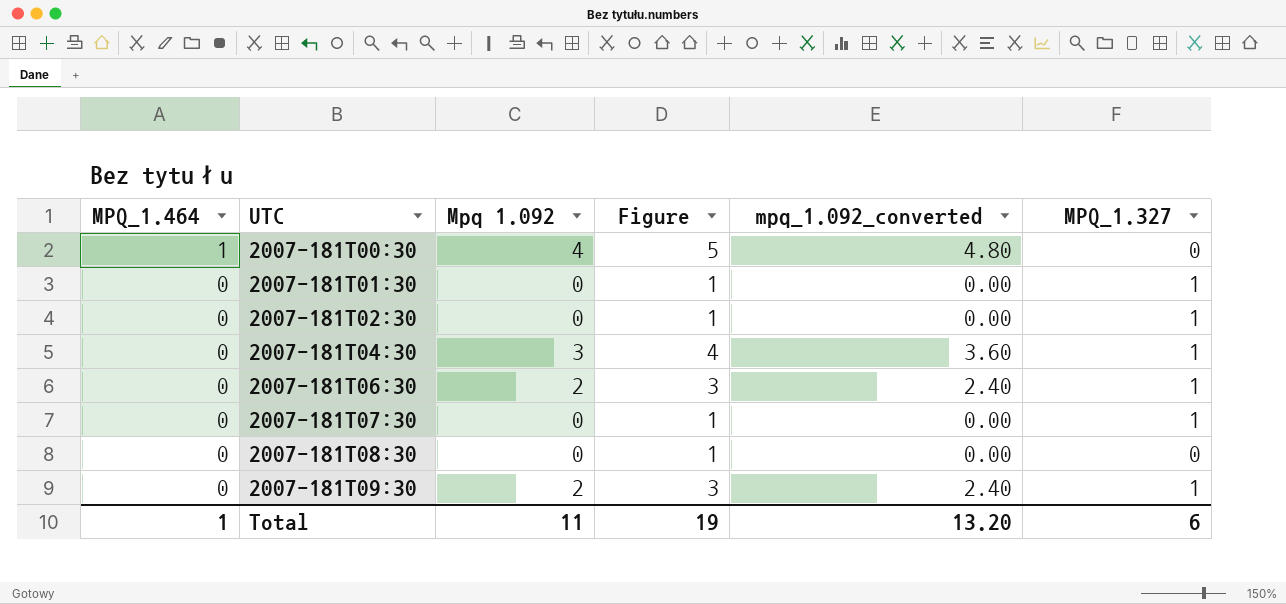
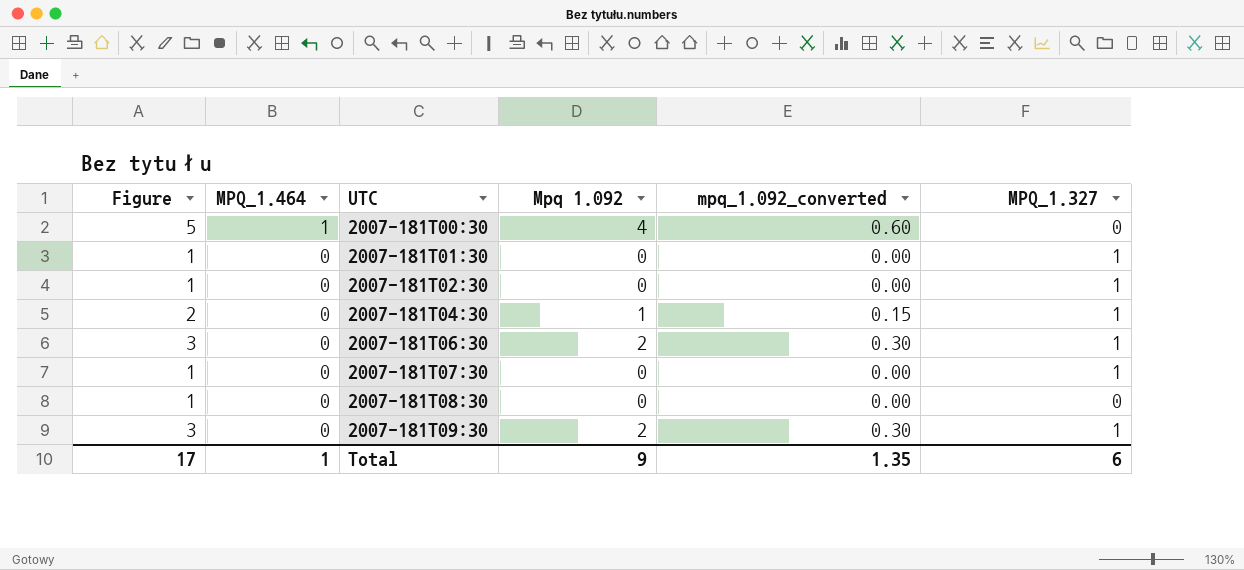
column Figure | position: 4 -> 1
column mpq_1.092_converted | formula: [Mpq 1.092] * 1.2 -> [Mpq 1.092] * 0.15
2007-181T04:30 | Figure: 4 -> 2
2007-181T04:30 | Mpq 1.092: 3 -> 1
Total | Figure: 19 -> 17
Total | Mpq 1.092: 11 -> 9
Total | mpq_1.092_converted: 13.20 -> 1.35

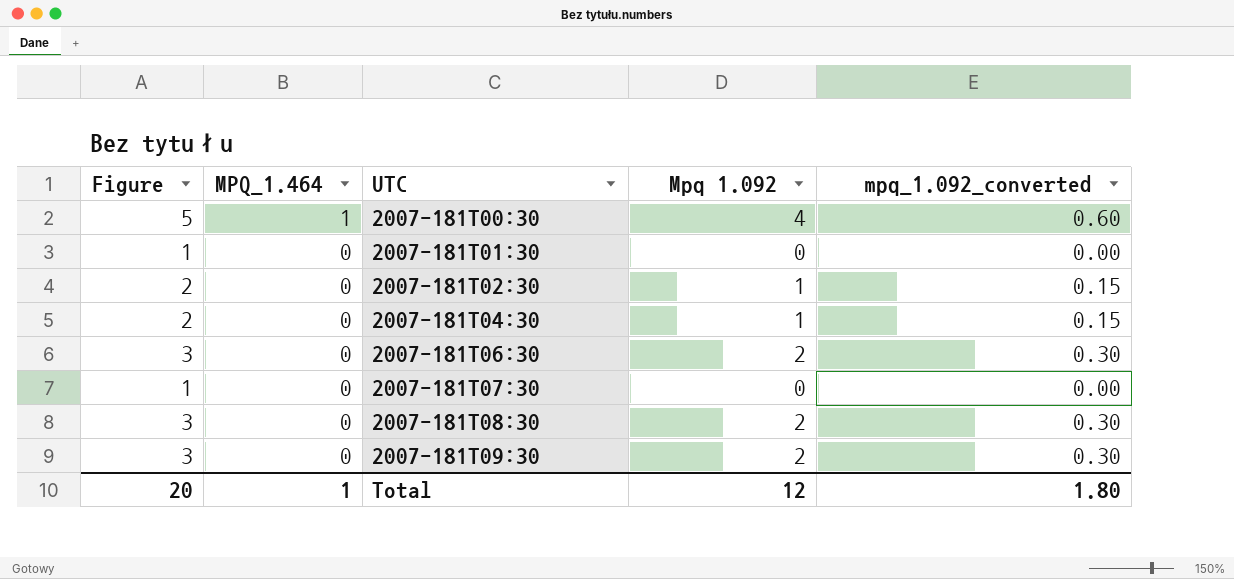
column MPQ_1.327 | position: 6 -> none
2007-181T02:30 | Figure: 1 -> 2
2007-181T02:30 | Mpq 1.092: 0 -> 1
2007-181T02:30 | mpq_1.092_converted: 0.00 -> 0.15
2007-181T08:30 | Figure: 1 -> 3
2007-181T08:30 | Mpq 1.092: 0 -> 2
2007-181T08:30 | mpq_1.092_converted: 0.00 -> 0.30
Total | Figure: 17 -> 20
Total | Mpq 1.092: 9 -> 12
Total | mpq_1.092_converted: 1.35 -> 1.80

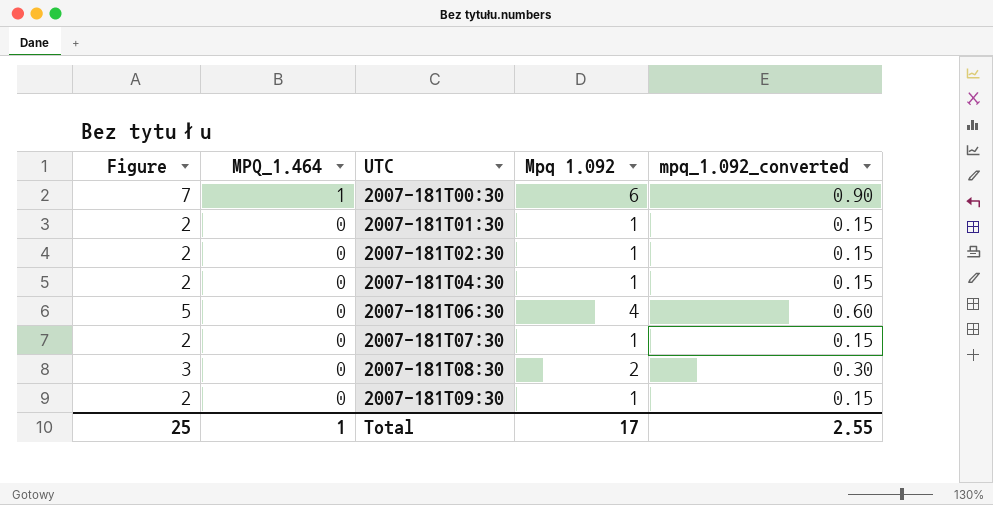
2007-181T00:30 | Figure: 5 -> 7
2007-181T00:30 | Mpq 1.092: 4 -> 6
2007-181T00:30 | mpq_1.092_converted: 0.60 -> 0.90
2007-181T01:30 | Figure: 1 -> 2
2007-181T01:30 | Mpq 1.092: 0 -> 1
2007-181T01:30 | mpq_1.092_converted: 0.00 -> 0.15
2007-181T06:30 | Figure: 3 -> 5
2007-181T06:30 | Mpq 1.092: 2 -> 4
2007-181T06:30 | mpq_1.092_converted: 0.30 -> 0.60
2007-181T07:30 | Figure: 1 -> 2
2007-181T07:30 | Mpq 1.092: 0 -> 1
2007-181T07:30 | mpq_1.092_converted: 0.00 -> 0.15
2007-181T09:30 | Figure: 3 -> 2
2007-181T09:30 | Mpq 1.092: 2 -> 1
2007-181T09:30 | mpq_1.092_converted: 0.30 -> 0.15
Total | Figure: 20 -> 25
Total | Mpq 1.092: 12 -> 17
Total | mpq_1.092_converted: 1.80 -> 2.55

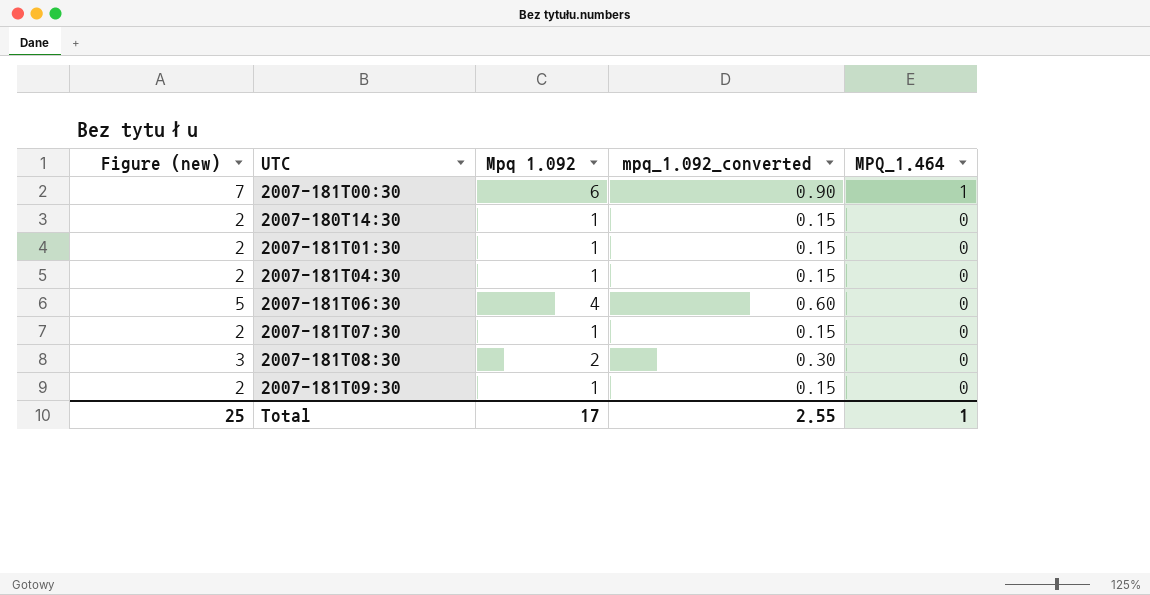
column name: Figure -> Figure (new)
column MPQ_1.464 | position: 2 -> 5
row 2007-181T02:30: 2 | 0 | 1 | 0.15 -> none
row 2007-180T14:30: none -> 2 | 1 | 0.15 | 0

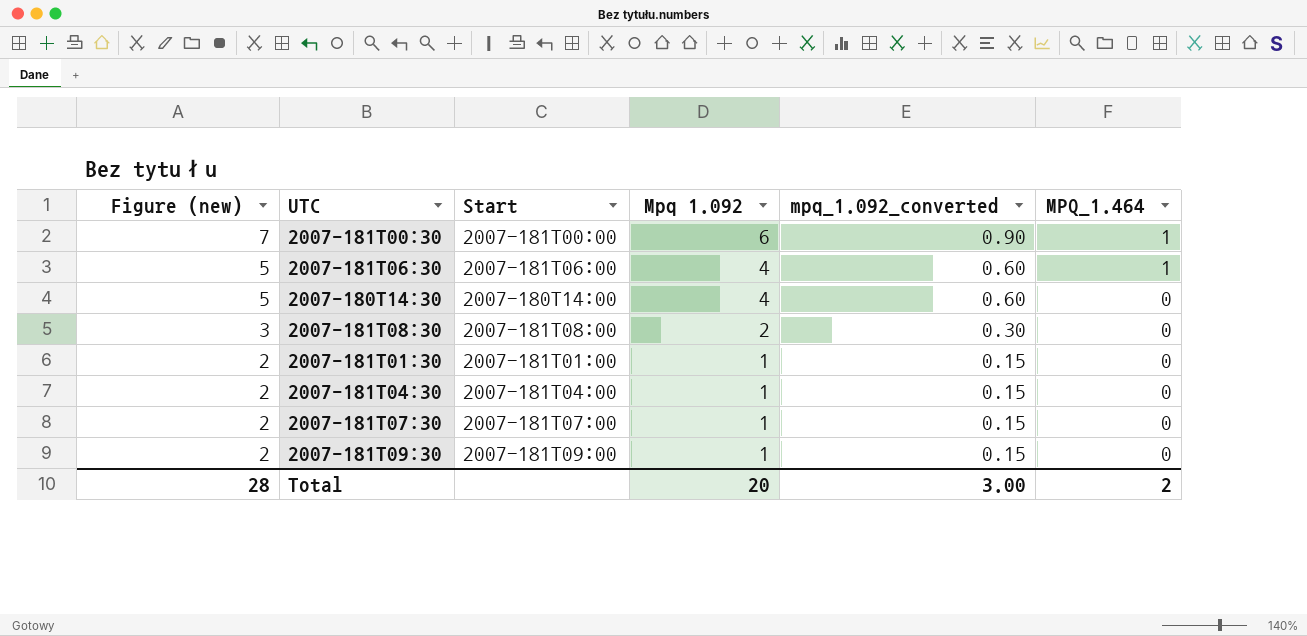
row order: MPQ_1.464 descending -> Figure (new) descending
column Start | position: none -> 3
2007-181T06:30 | MPQ_1.464: 0 -> 1
2007-180T14:30 | Figure (new): 2 -> 5
2007-180T14:30 | Mpq 1.092: 1 -> 4
2007-180T14:30 | mpq_1.092_converted: 0.15 -> 0.60
Total | Figure (new): 25 -> 28
Total | Mpq 1.092: 17 -> 20
Total | mpq_1.092_converted: 2.55 -> 3.00
Total | MPQ_1.464: 1 -> 2

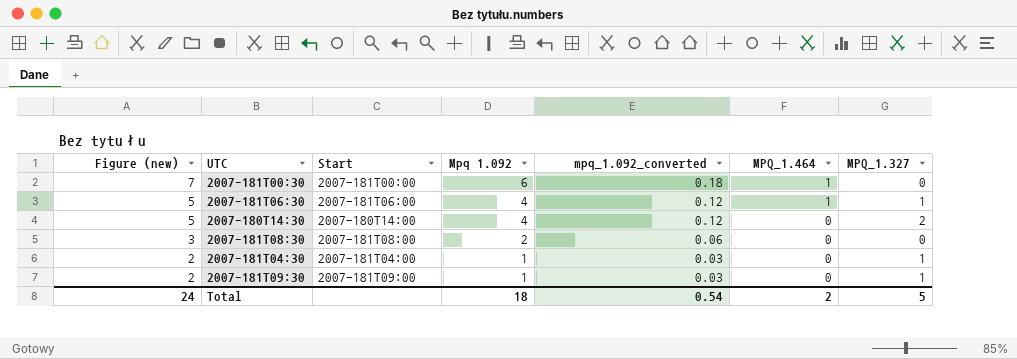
column mpq_1.092_converted | formula: [Mpq 1.092] * 0.15 -> [Mpq 1.092] * 0.03
column MPQ_1.327 | position: none -> 7
row 2007-181T01:30: 2 | 2007-181T01:00 | 1 | 0.15 | 0 -> none
row 2007-181T07:30: 2 | 2007-181T07:00 | 1 | 0.15 | 0 -> none
Total | Figure (new): 28 -> 24
Total | Mpq 1.092: 20 -> 18
Total | mpq_1.092_converted: 3.00 -> 0.54

